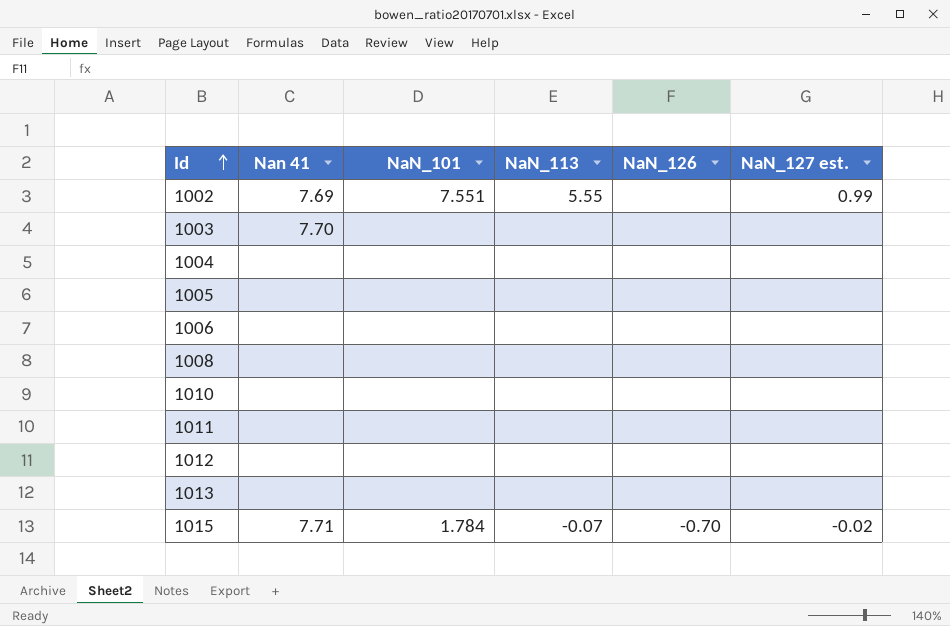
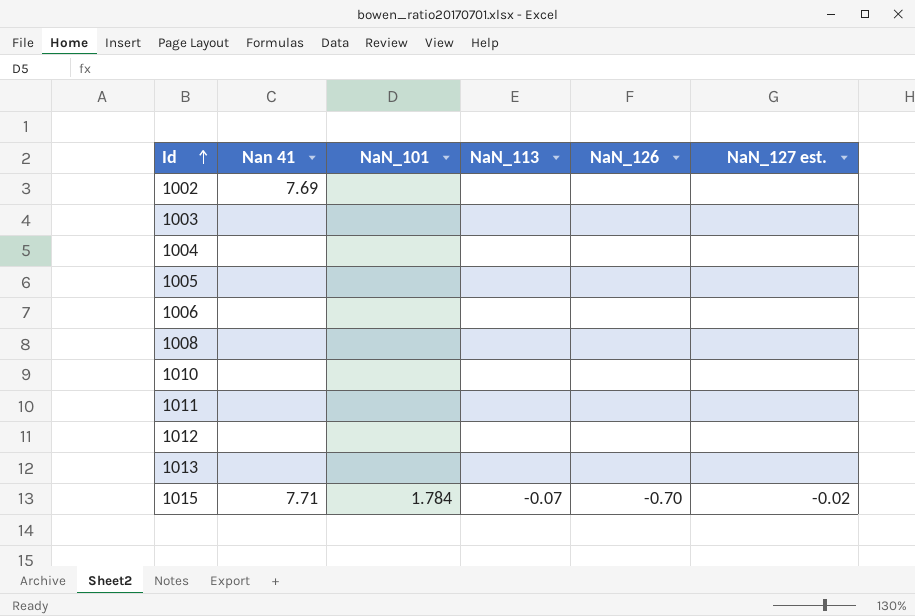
1002 | NaN_101: 7.551 -> none
1002 | NaN_113: 5.55 -> none
1002 | NaN_127 est.: 0.99 -> none
1003 | Nan 41: 7.70 -> none

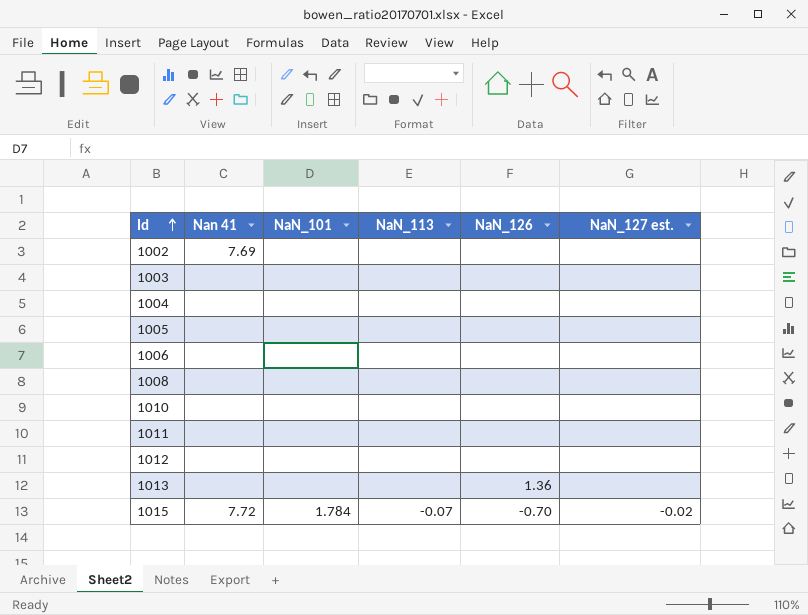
1013 | NaN_126: none -> 1.36
1015 | Nan 41: 7.71 -> 7.72

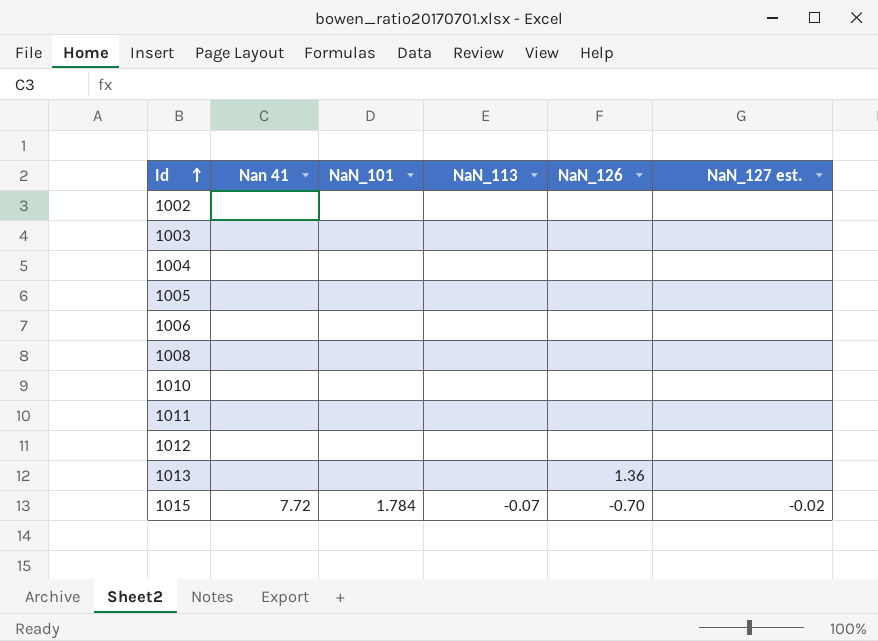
1002 | Nan 41: 7.69 -> none

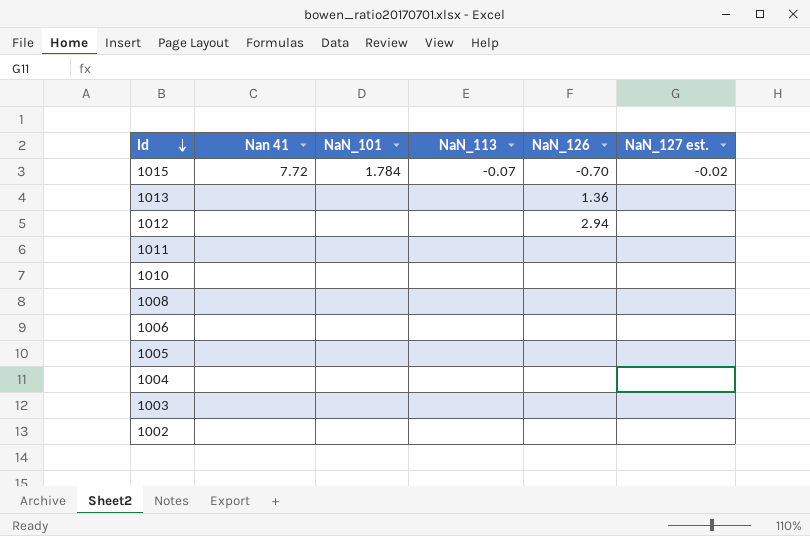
row order: Id ascending -> Id descending
1012 | NaN_126: none -> 2.94

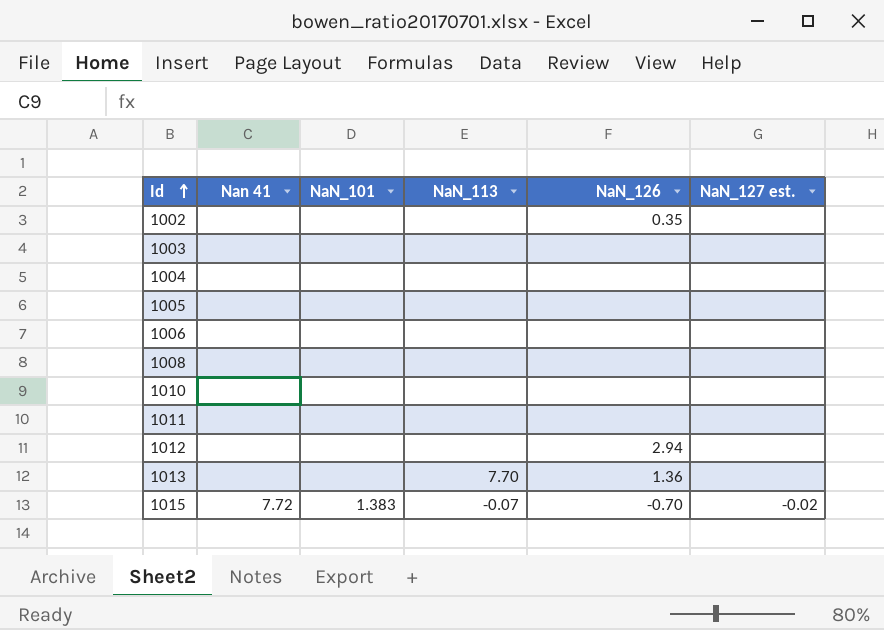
row order: Id descending -> Id ascending
1002 | NaN_126: none -> 0.35
1013 | NaN_113: none -> 7.70
1015 | NaN_101: 1.784 -> 1.383

